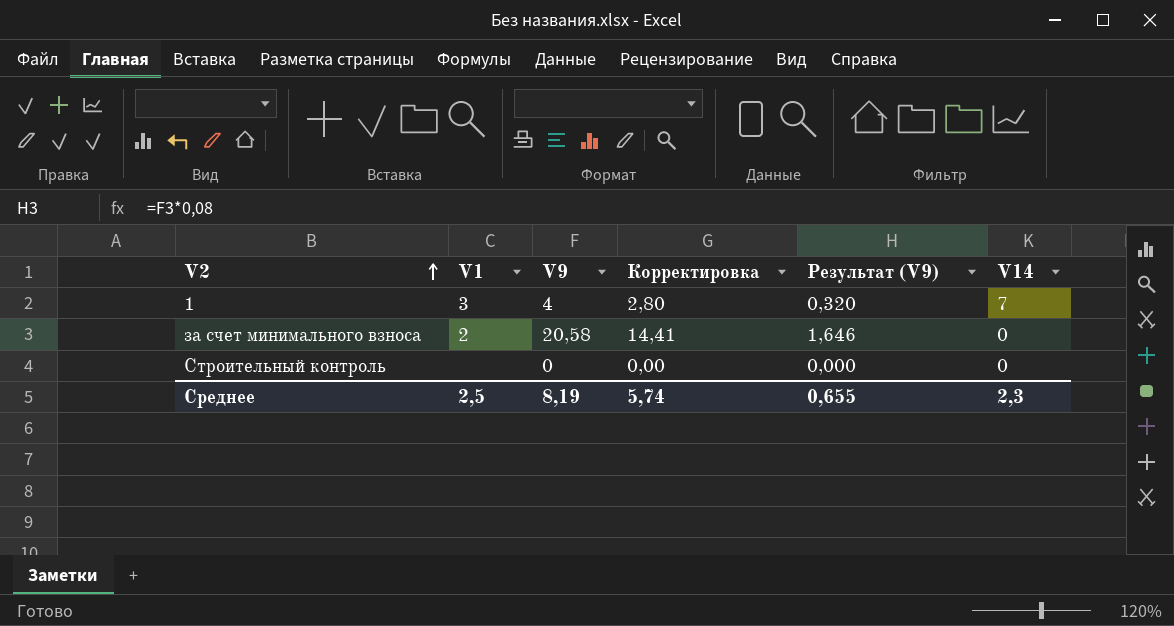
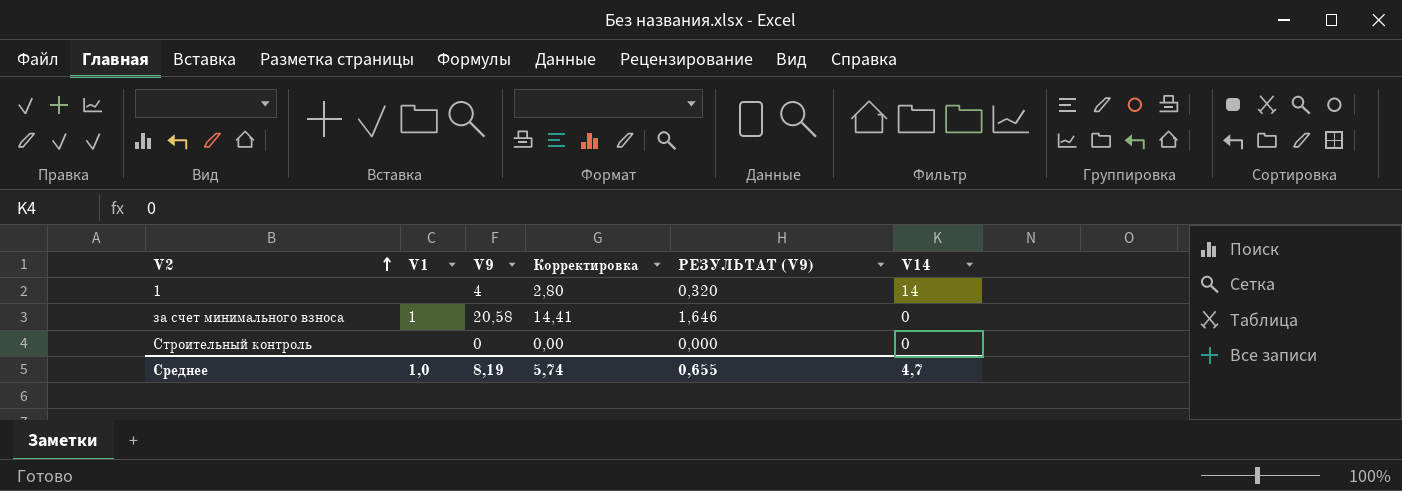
column name: Результат (V9) -> РЕЗУЛЬТАТ (V9)
1 | V1: 3 -> none
1 | V14: 7 -> 14
за счет минимального взноса | V1: 2 -> 1
Среднее | V1: 2,5 -> 1,0
Среднее | V14: 2,3 -> 4,7

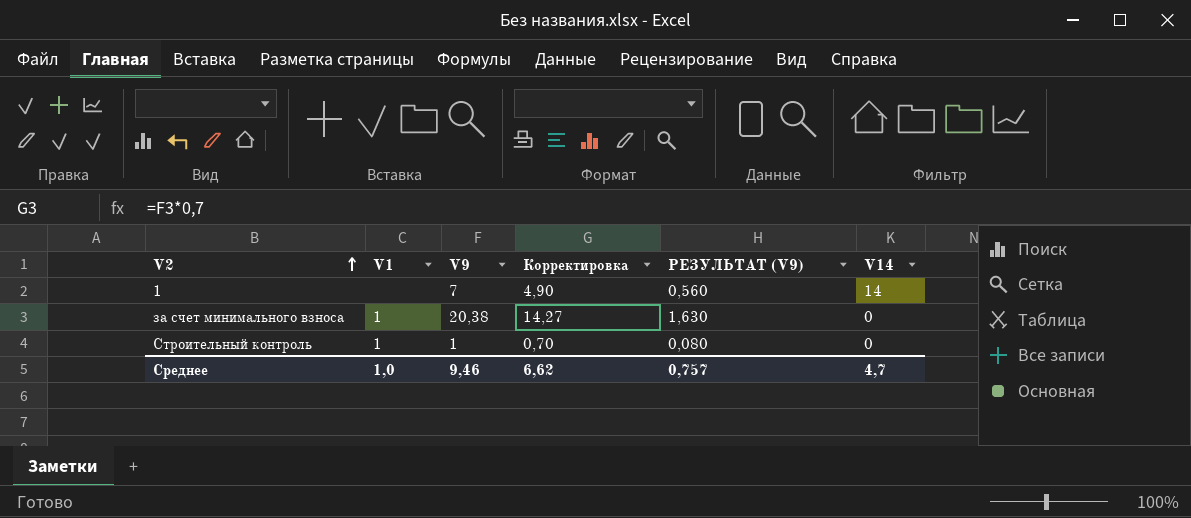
1 | V9: 4 -> 7
1 | Корректировка: 2,80 -> 4,90
1 | РЕЗУЛЬТАТ (V9): 0,320 -> 0,560
за счет минимального взноса | V9: 20,58 -> 20,38
за счет минимального взноса | Корректировка: 14,41 -> 14,27
за счет минимального взноса | РЕЗУЛЬТАТ (V9): 1,646 -> 1,630
Строительный контроль | V1: none -> 1
Строительный контроль | V9: 0 -> 1
Строительный контроль | Корректировка: 0,00 -> 0,70
Строительный контроль | РЕЗУЛЬТАТ (V9): 0,000 -> 0,080
Среднее | V9: 8,19 -> 9,46
Среднее | Корректировка: 5,74 -> 6,62
Среднее | РЕЗУЛЬТАТ (V9): 0,655 -> 0,757

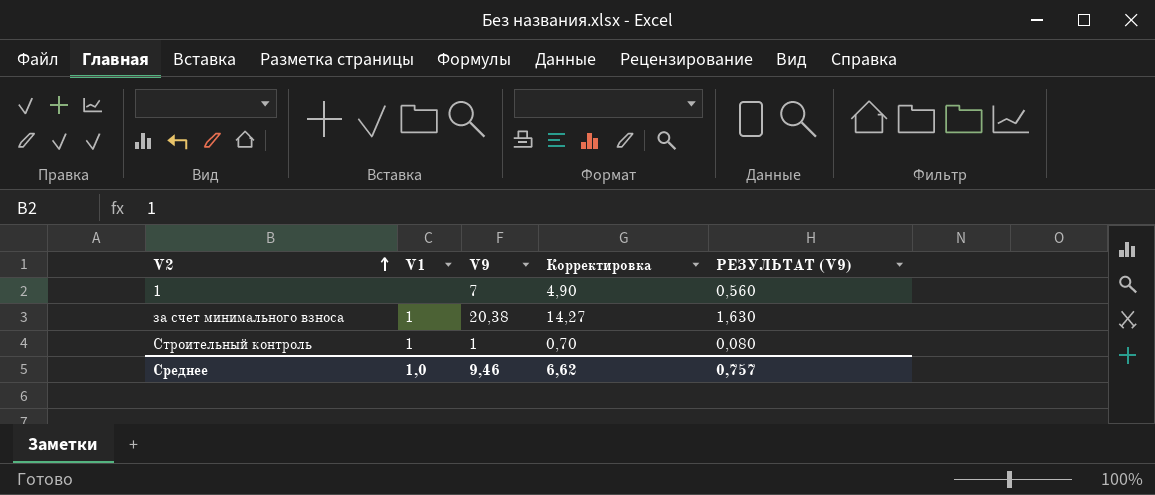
column V14 | position: 6 -> none

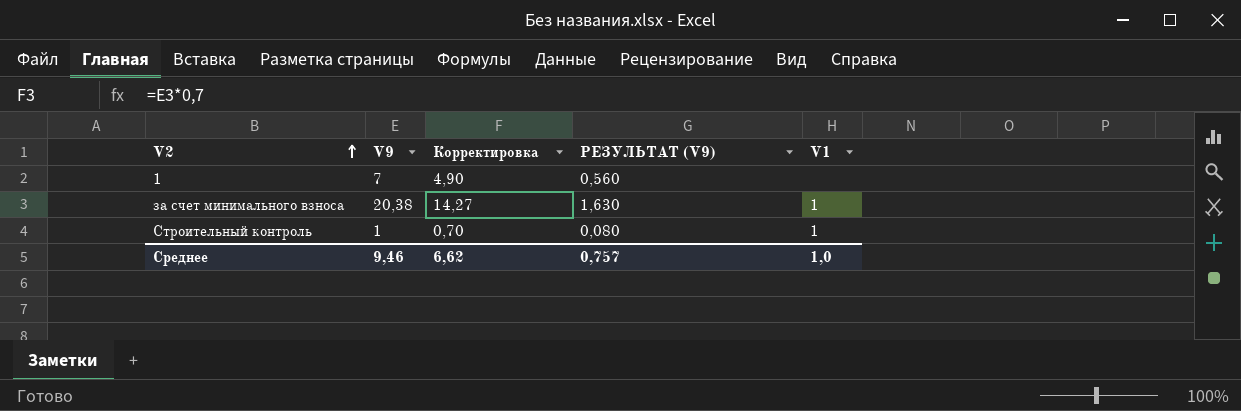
column V1 | position: 2 -> 5

